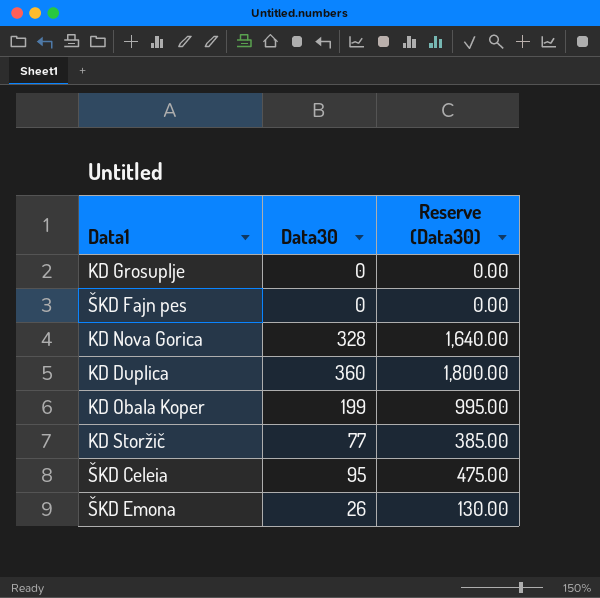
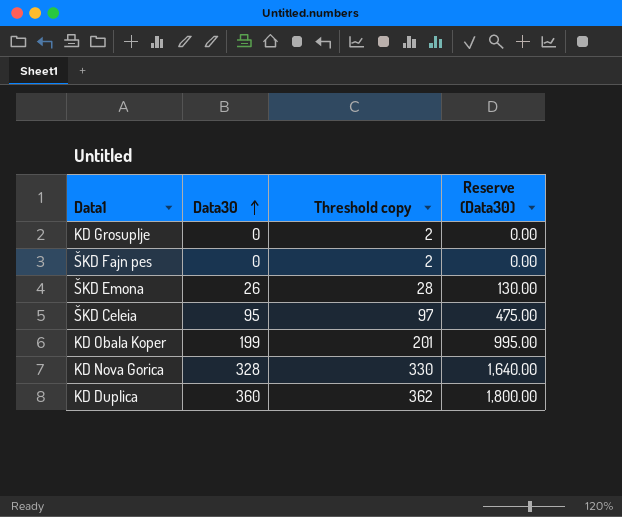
row order: none -> Data30 ascending
column Threshold copy | formula: none -> [Data30] + 2
row KD Storžič: 77 | 385.00 -> none

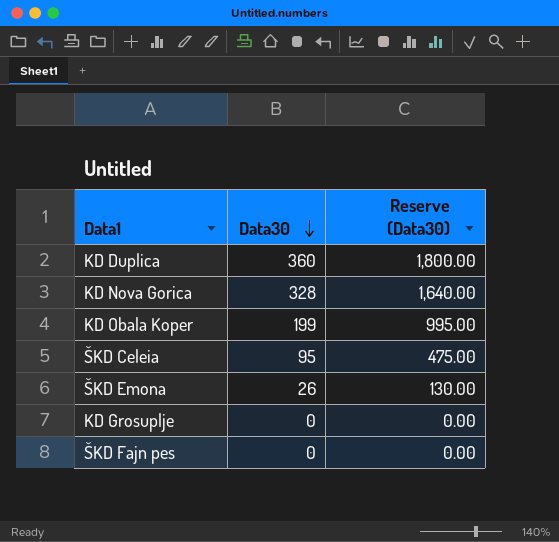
row order: Data30 ascending -> Data30 descending
column Threshold copy | formula: [Data30] + 2 -> none

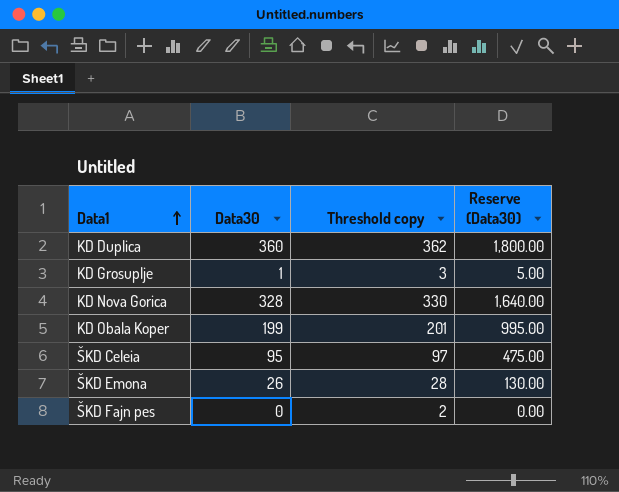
row order: Data30 descending -> Data1 ascending
column Threshold copy | formula: none -> [Data30] + 2
KD Grosuplje | Data30: 0 -> 1
KD Grosuplje | Reserve (Data30): 0.00 -> 5.00

